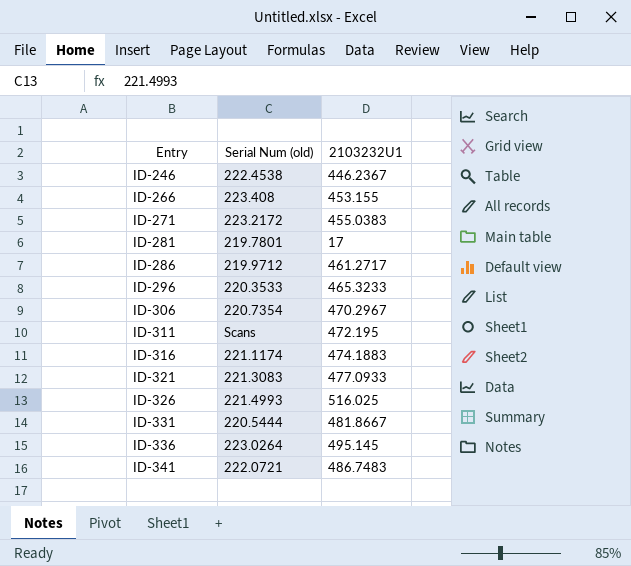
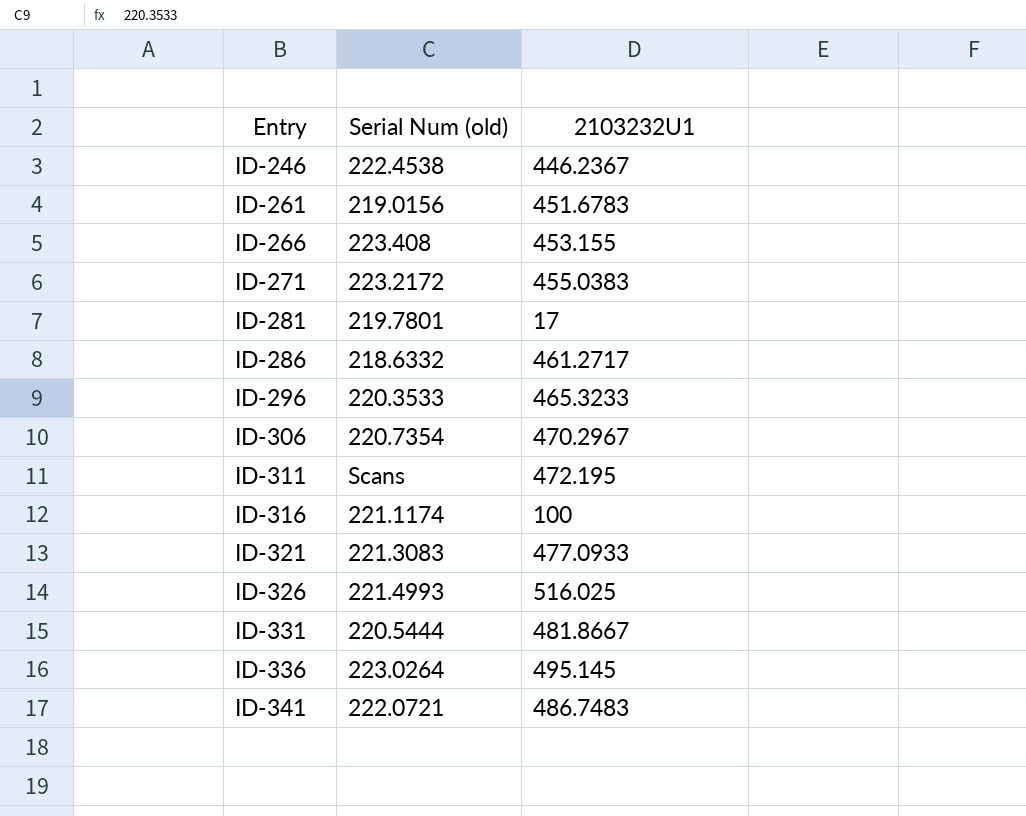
row ID-261: none -> 219.0156 | 451.6783
ID-286 | Serial Num (old): 219.9712 -> 218.6332
ID-316 | 2103232U1: 474.1883 -> 100

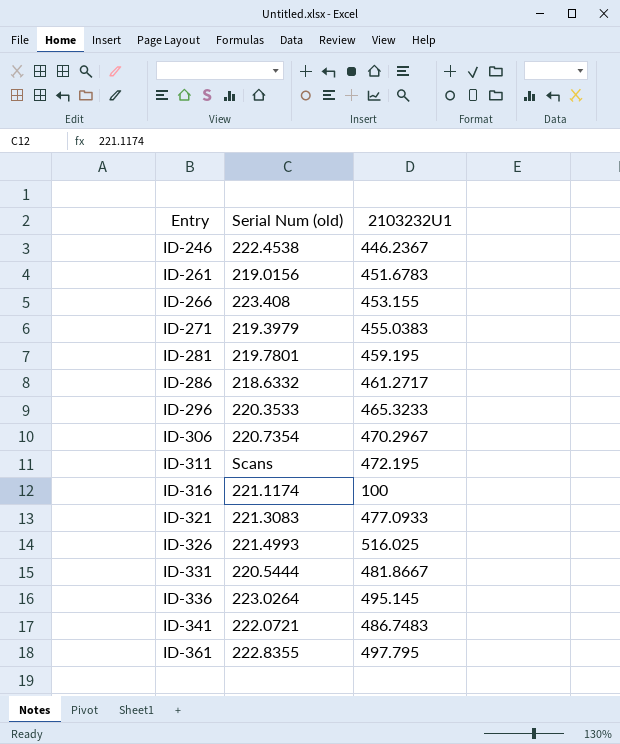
ID-271 | Serial Num (old): 223.2172 -> 219.3979
ID-281 | 2103232U1: 17 -> 459.195
row ID-361: none -> 222.8355 | 497.795

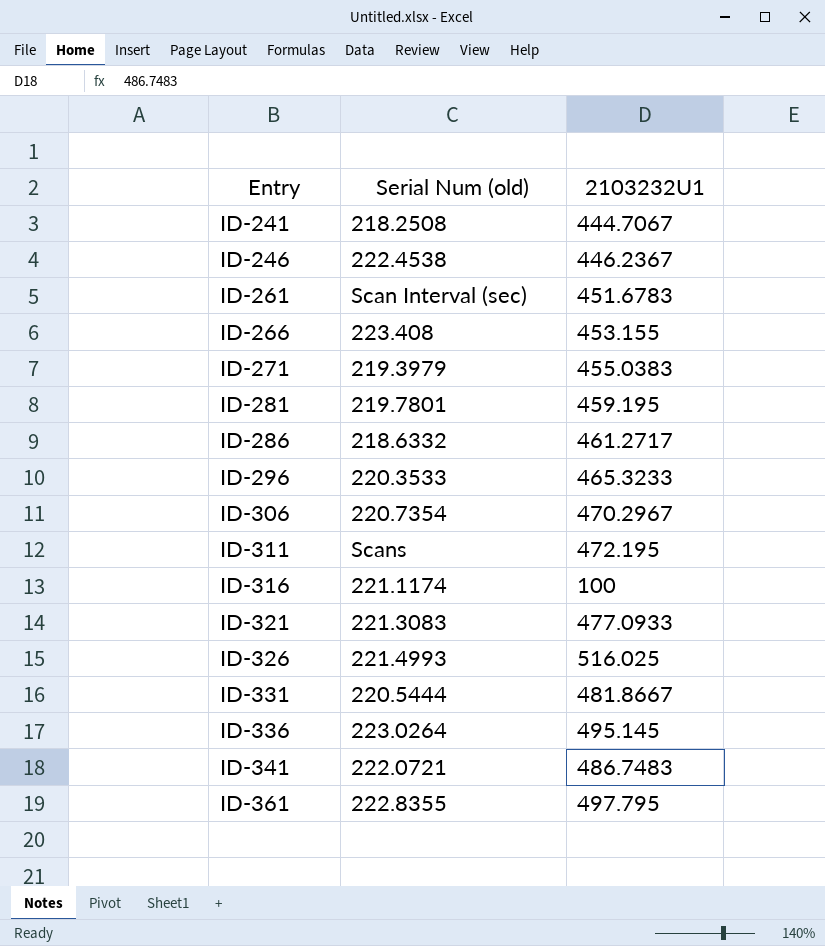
row ID-241: none -> 218.2508 | 444.7067
ID-261 | Serial Num (old): 219.0156 -> Scan Interval (sec)

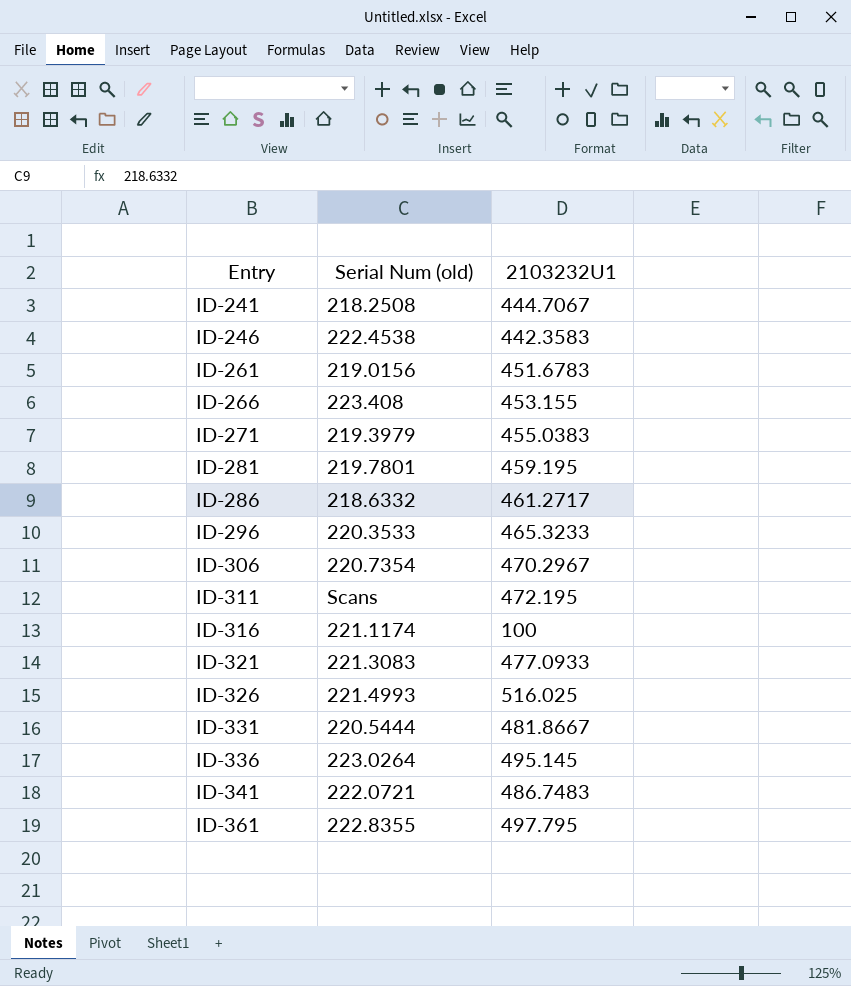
ID-246 | 2103232U1: 446.2367 -> 442.3583
ID-261 | Serial Num (old): Scan Interval (sec) -> 219.0156

